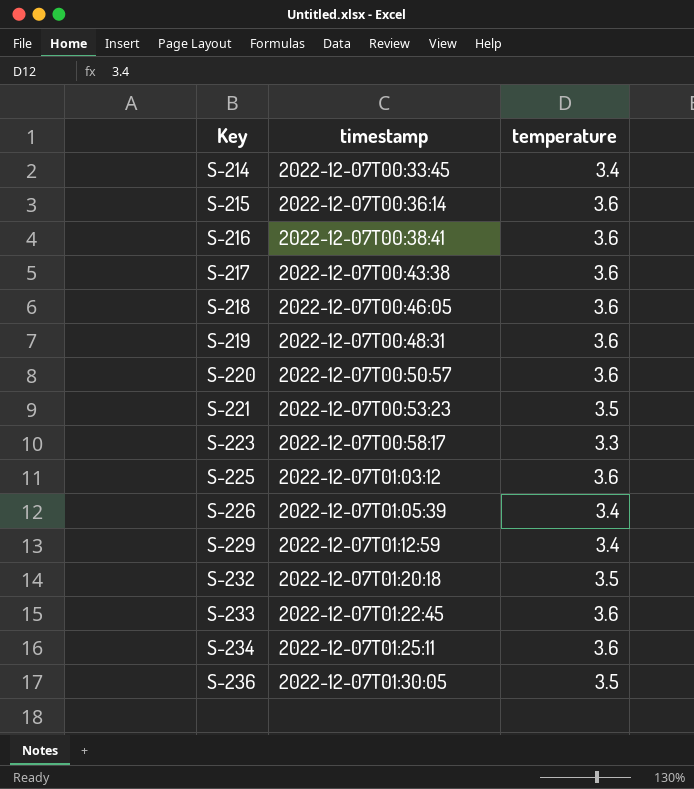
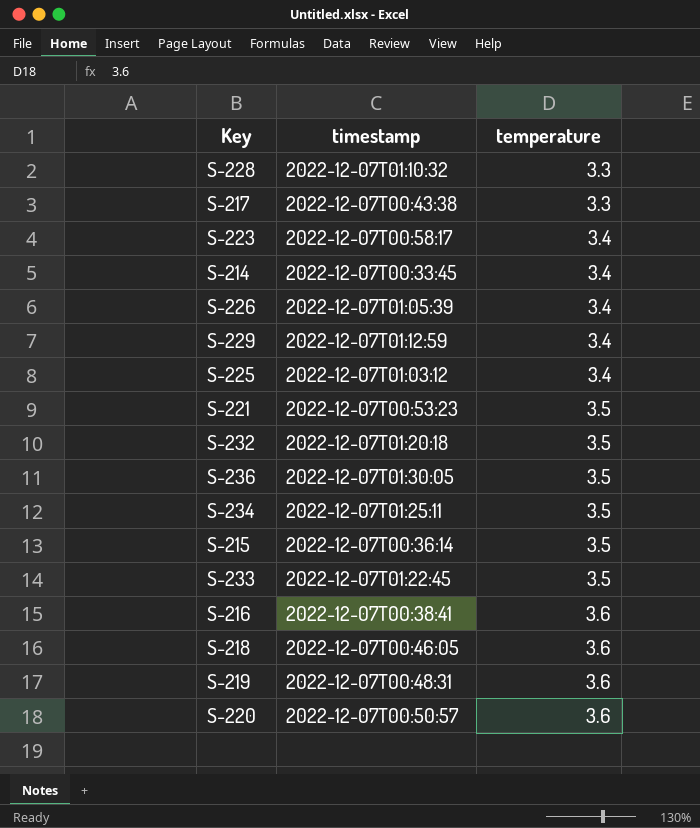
row order: Key ascending -> temperature ascending
row S-228: none -> 2022-12-07T01:10:32 | 3.3
S-217 | temperature: 3.6 -> 3.3
S-223 | temperature: 3.3 -> 3.4
S-225 | temperature: 3.6 -> 3.4
S-234 | temperature: 3.6 -> 3.5
S-215 | temperature: 3.6 -> 3.5
S-233 | temperature: 3.6 -> 3.5

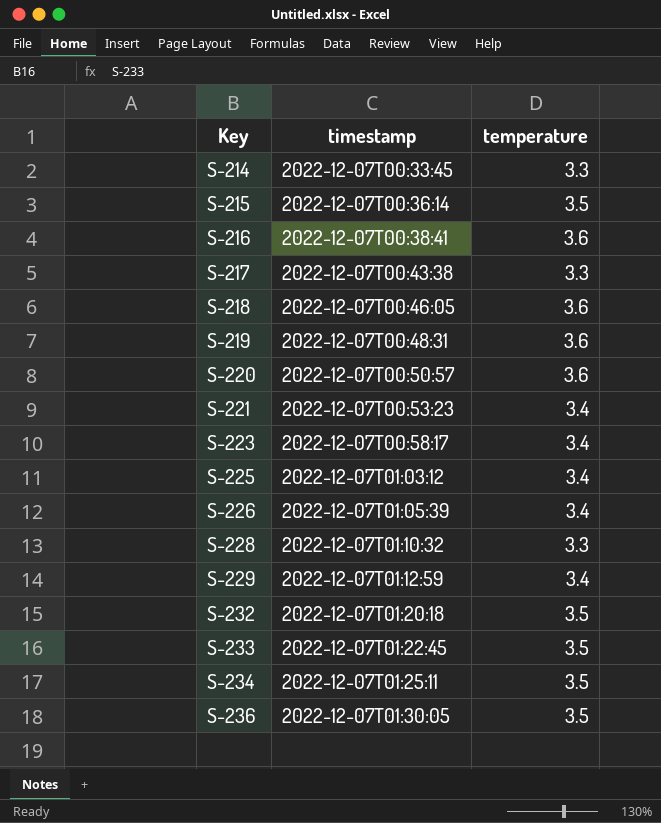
row order: temperature ascending -> Key ascending
S-214 | temperature: 3.4 -> 3.3
S-221 | temperature: 3.5 -> 3.4

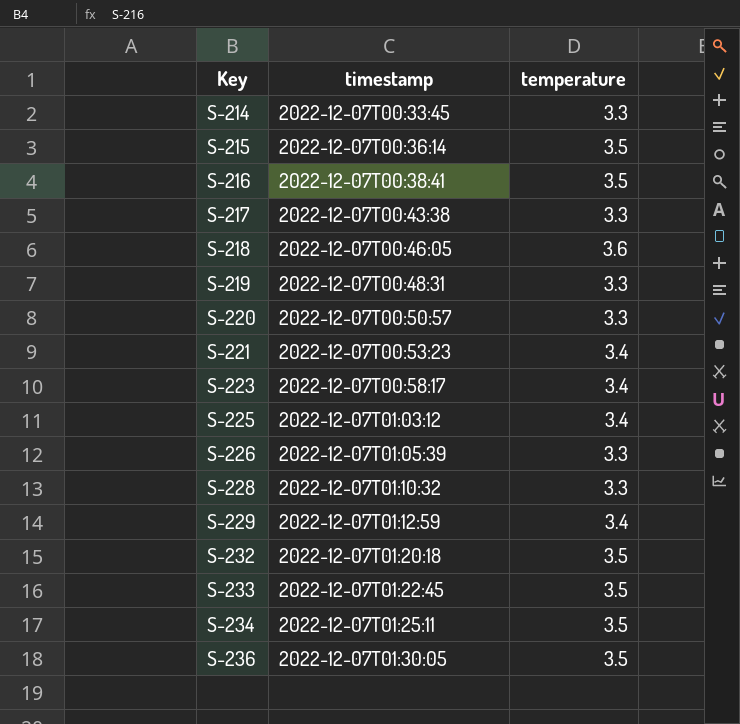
S-216 | temperature: 3.6 -> 3.5
S-219 | temperature: 3.6 -> 3.3
S-220 | temperature: 3.6 -> 3.3
S-226 | temperature: 3.4 -> 3.3

